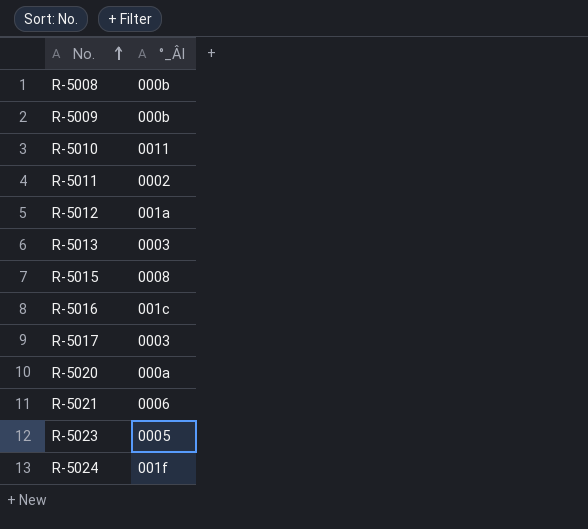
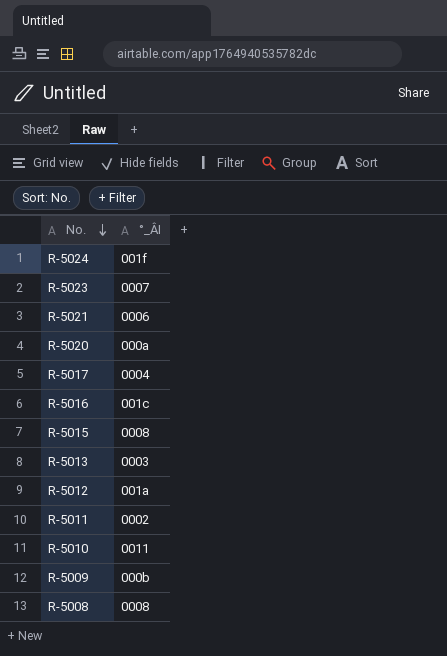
row order: No. ascending -> No. descending
R-5023 | °_ÂI: 0005 -> 0007
R-5017 | °_ÂI: 0003 -> 0004
R-5008 | °_ÂI: 000b -> 0008

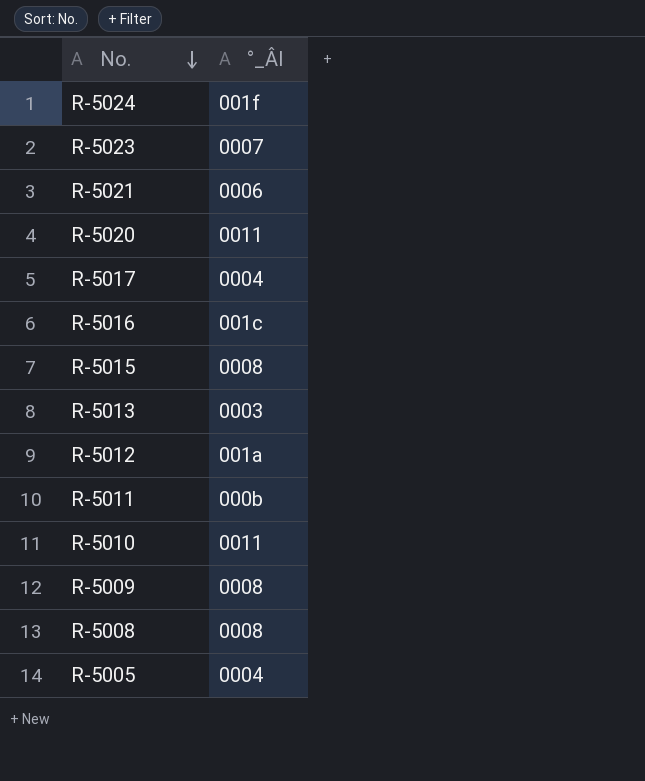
R-5020 | °_ÂI: 000a -> 0011
R-5011 | °_ÂI: 0002 -> 000b
R-5009 | °_ÂI: 000b -> 0008
row R-5005: none -> 0004

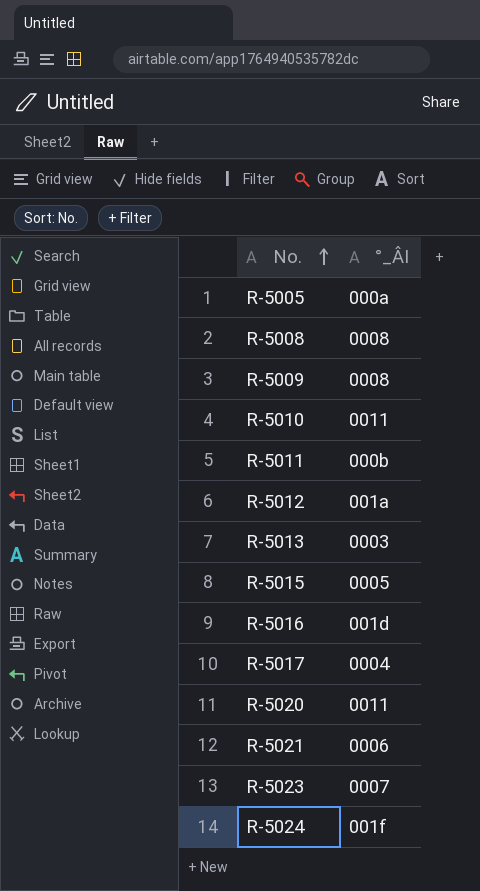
row order: No. descending -> No. ascending
R-5005 | °_ÂI: 0004 -> 000a
R-5015 | °_ÂI: 0008 -> 0005
R-5016 | °_ÂI: 001c -> 001d

